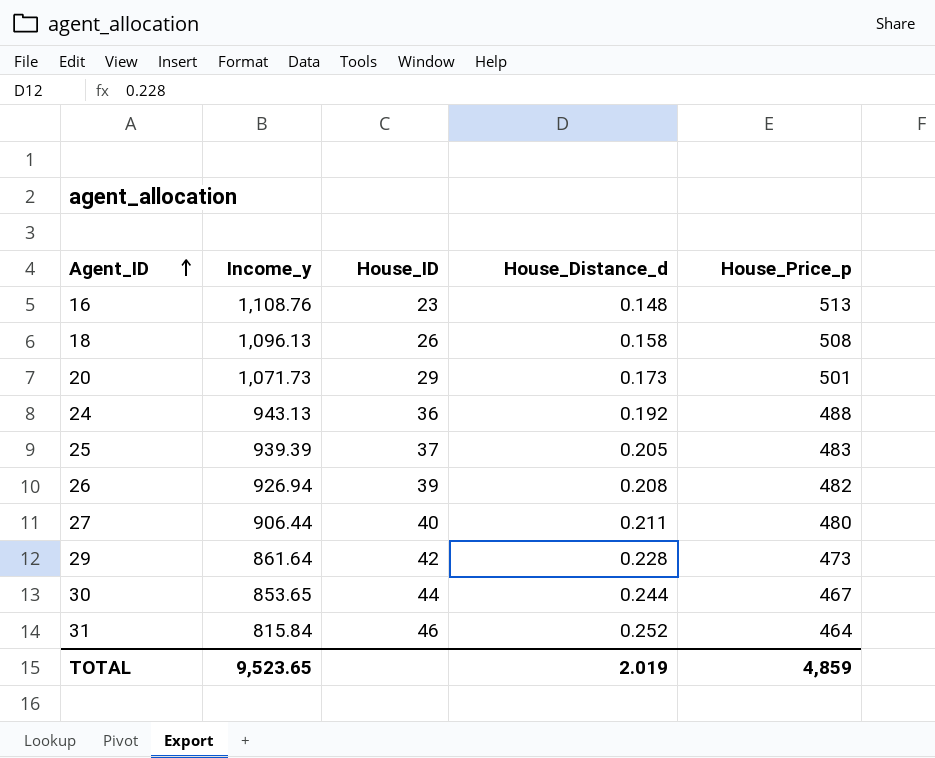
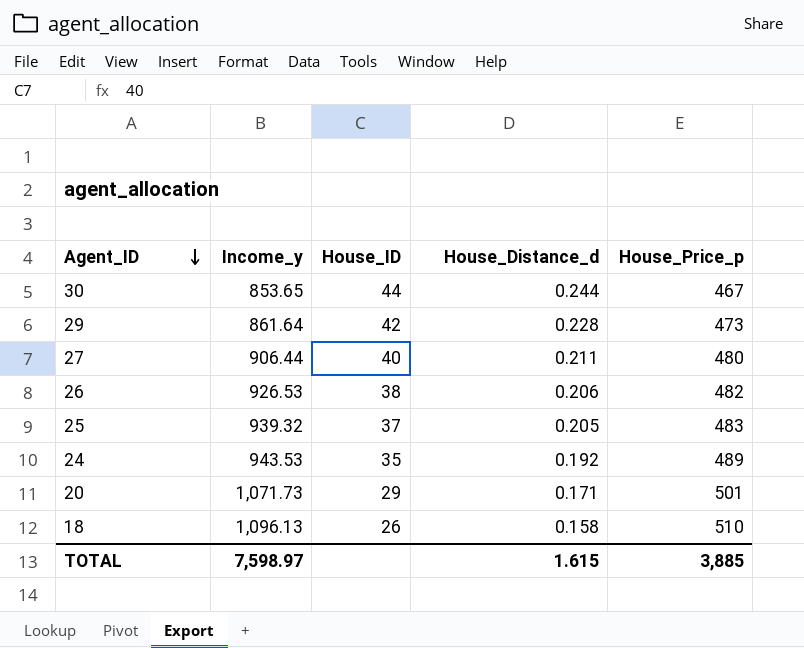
row order: Agent_ID ascending -> Agent_ID descending
row 16: 1,108.76 | 23 | 0.148 | 513 -> none
row 31: 815.84 | 46 | 0.252 | 464 -> none
26 | Income_y: 926.94 -> 926.53
26 | House_ID: 39 -> 38
26 | House_Distance_d: 0.208 -> 0.206
25 | Income_y: 939.39 -> 939.32
24 | Income_y: 943.13 -> 943.53
24 | House_ID: 36 -> 35
24 | House_Price_p: 488 -> 489
20 | House_Distance_d: 0.173 -> 0.171
18 | House_Price_p: 508 -> 510
TOTAL | Income_y: 9,523.65 -> 7,598.97
TOTAL | House_Distance_d: 2.019 -> 1.615
TOTAL | House_Price_p: 4,859 -> 3,885

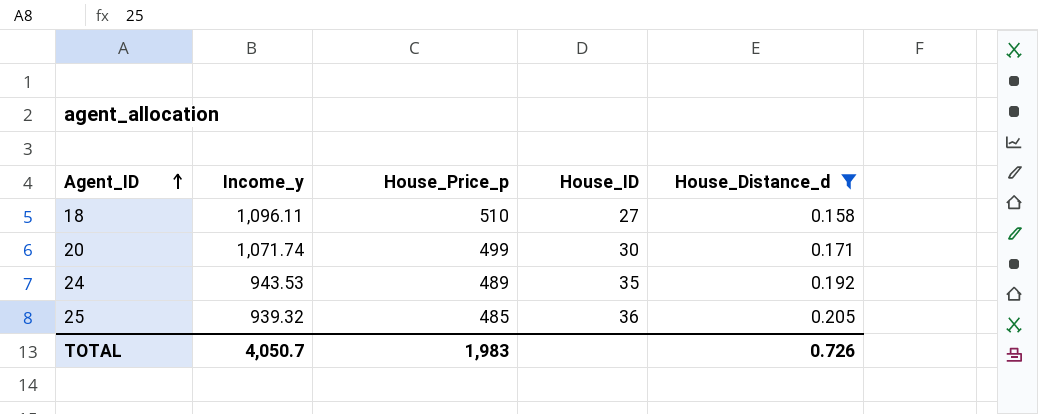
filter: none -> House_Distance_d <= 0.205
row order: Agent_ID descending -> Agent_ID ascending
column House_Price_p | position: 5 -> 3
18 | Income_y: 1,096.13 -> 1,096.11
18 | House_ID: 26 -> 27
20 | Income_y: 1,071.73 -> 1,071.74
20 | House_Price_p: 501 -> 499
20 | House_ID: 29 -> 30
25 | House_Price_p: 483 -> 485
25 | House_ID: 37 -> 36
TOTAL | Income_y: 7,598.97 -> 4,050.7
TOTAL | House_Price_p: 3,885 -> 1,983
TOTAL | House_Distance_d: 1.615 -> 0.726

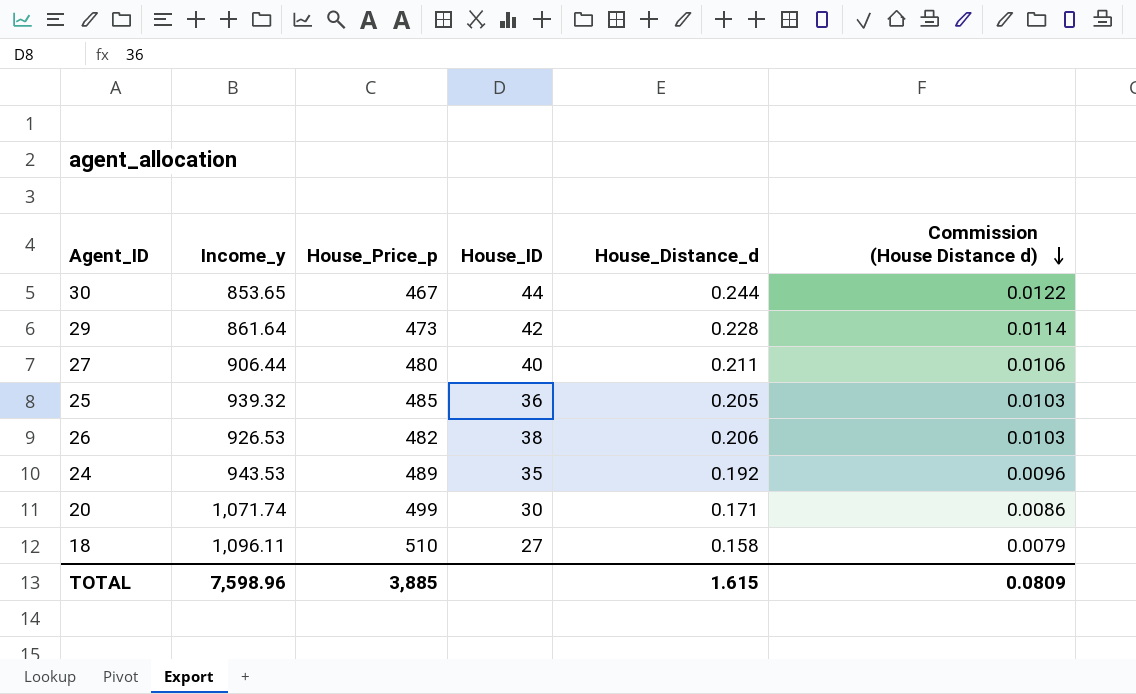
filter: House_Distance_d <= 0.205 -> none
row order: Agent_ID ascending -> Commission (House Distance d) descending
column Commission (House Distance d) | formula: none -> [House_Distance_d] * 0.05
TOTAL | Income_y: 4,050.7 -> 7,598.96
TOTAL | House_Price_p: 1,983 -> 3,885
TOTAL | House_Distance_d: 0.726 -> 1.615

